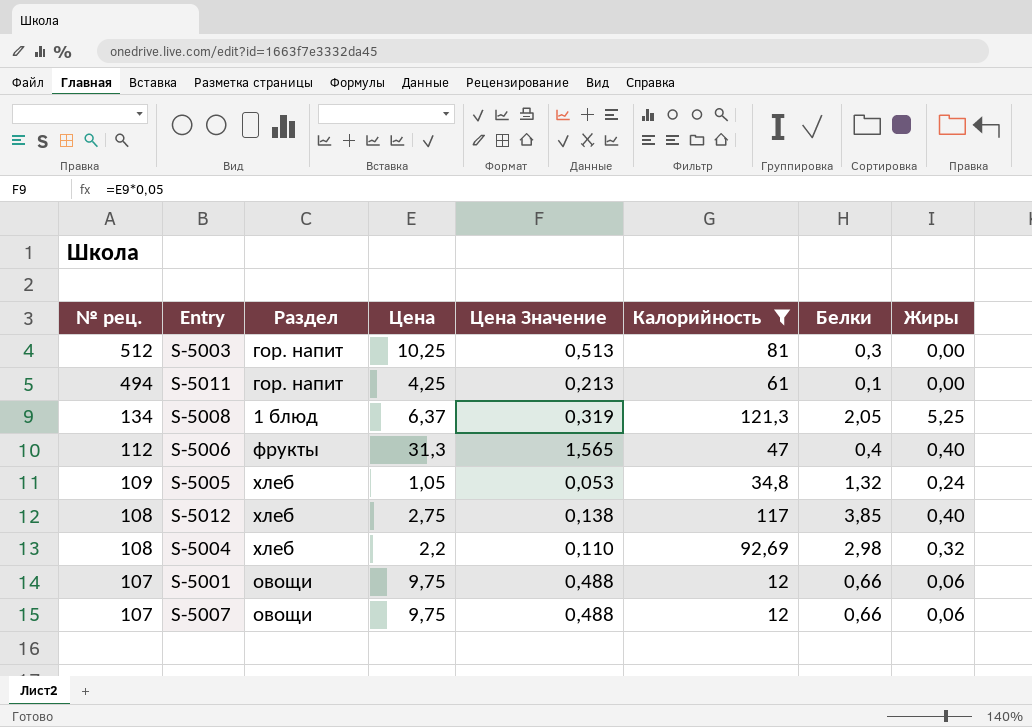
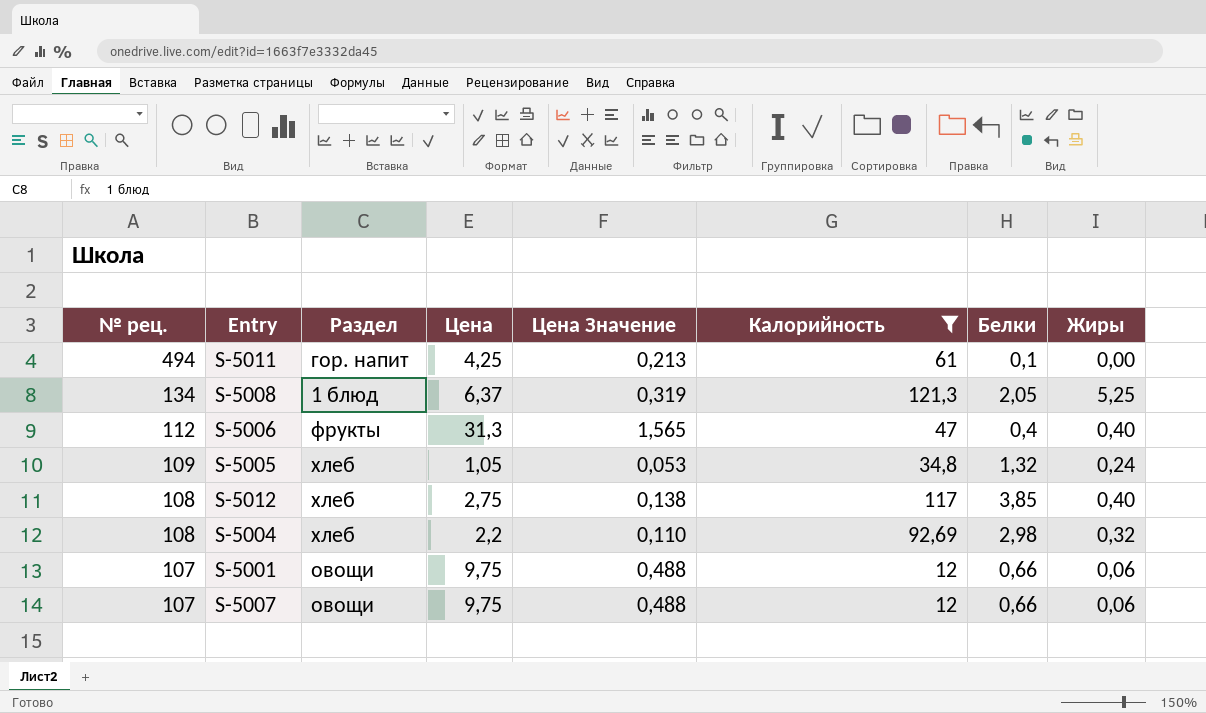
row S-5003: 512 | гор. напит | 10,25 | 0,513 | 81 | 0,3 | 0,00 -> none

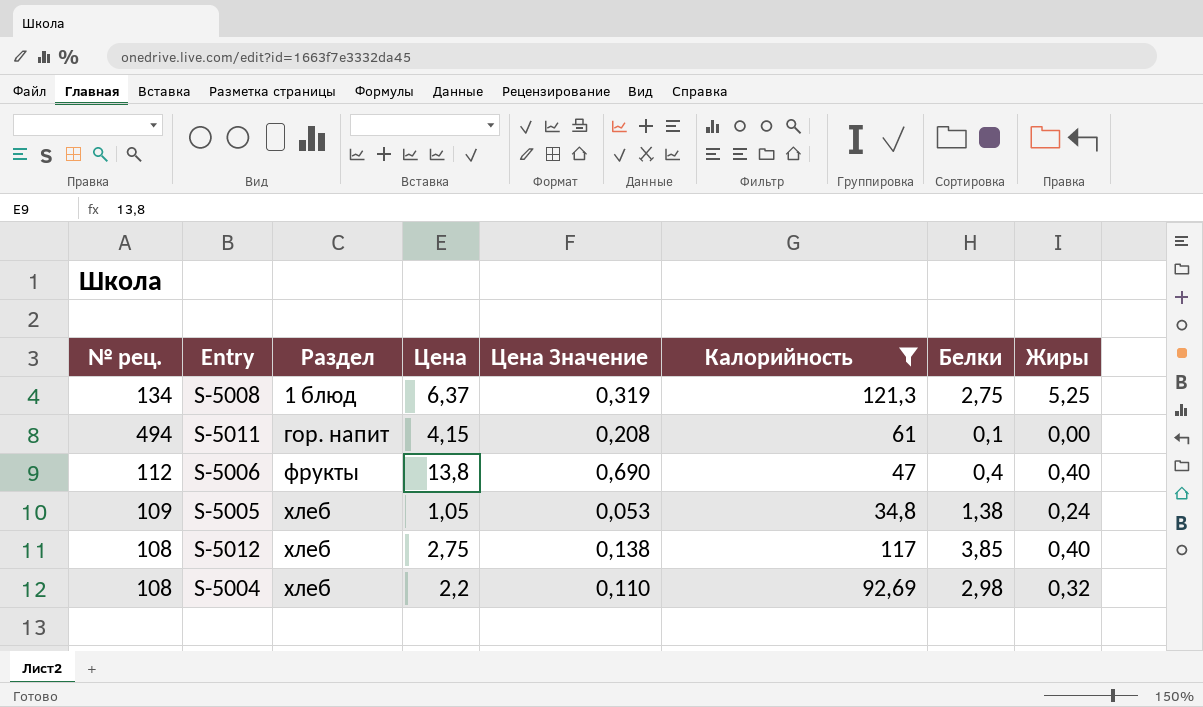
row order: № рец. descending -> Раздел ascending
row S-5001: 107 | овощи | 9,75 | 0,488 | 12 | 0,66 | 0,06 -> none
row S-5007: 107 | овощи | 9,75 | 0,488 | 12 | 0,66 | 0,06 -> none
S-5008 | Белки: 2,05 -> 2,75
S-5011 | Цена: 4,25 -> 4,15
S-5011 | Цена Значение: 0,213 -> 0,208
S-5006 | Цена: 31,3 -> 13,8
S-5006 | Цена Значение: 1,565 -> 0,690
S-5005 | Белки: 1,32 -> 1,38

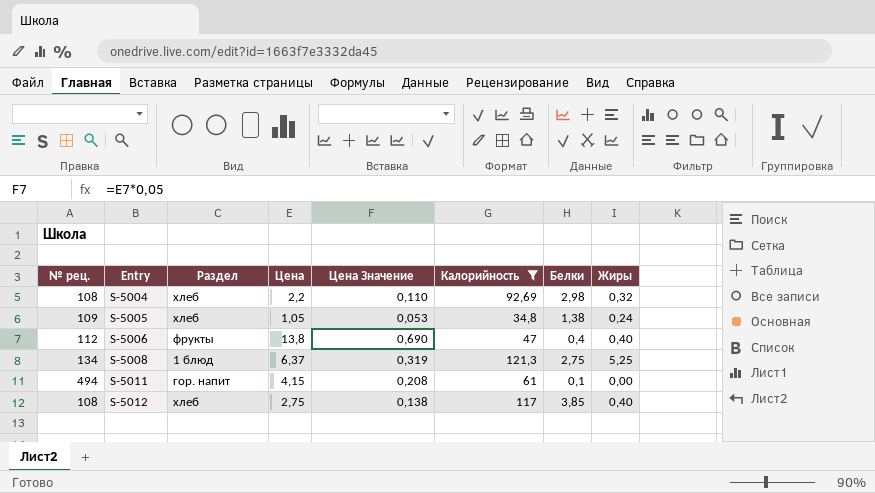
row order: Раздел ascending -> Entry ascending

